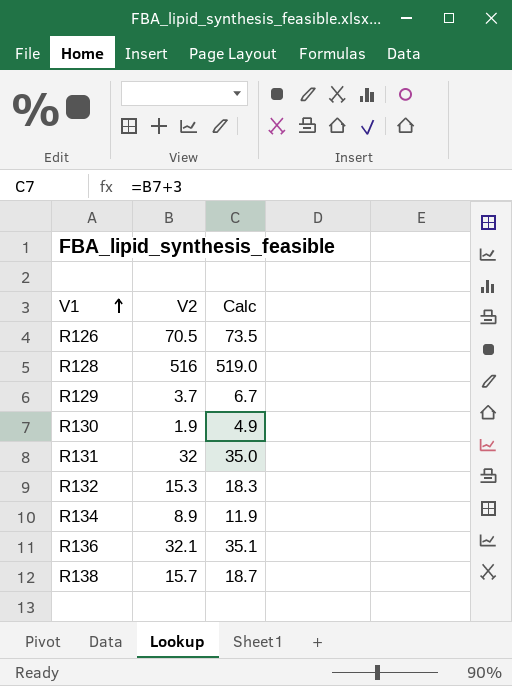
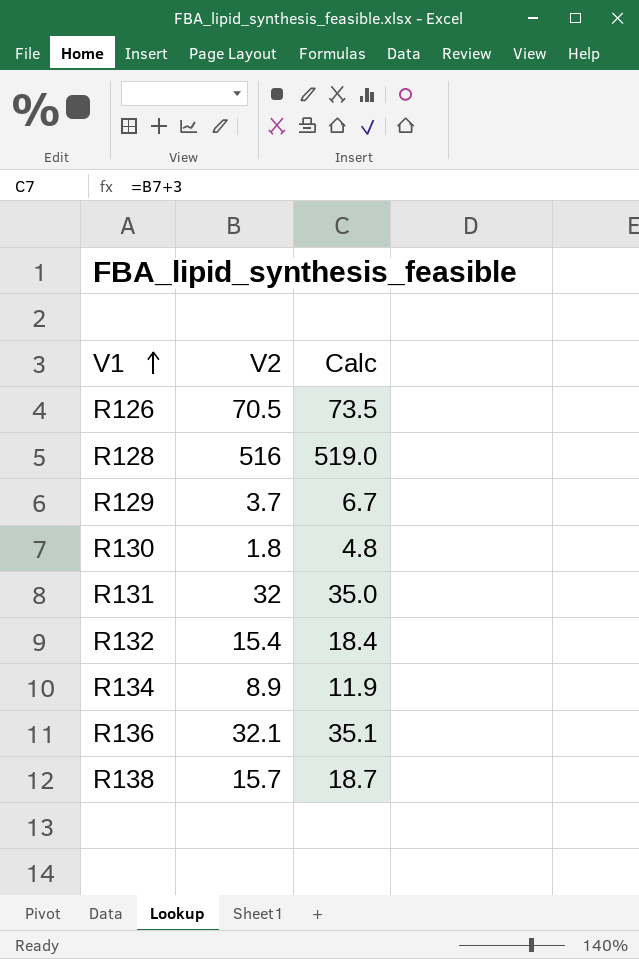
R130 | V2: 1.9 -> 1.8
R130 | Calc: 4.9 -> 4.8
R132 | V2: 15.3 -> 15.4
R132 | Calc: 18.3 -> 18.4

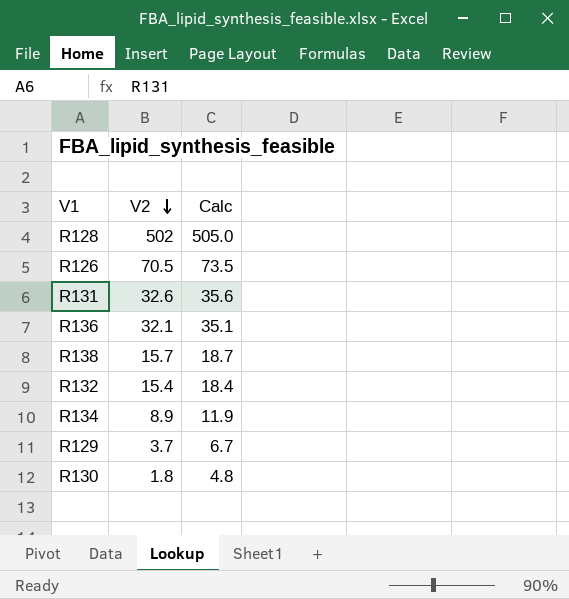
row order: V1 ascending -> V2 descending
R128 | V2: 516 -> 502
R128 | Calc: 519.0 -> 505.0
R131 | V2: 32 -> 32.6
R131 | Calc: 35.0 -> 35.6

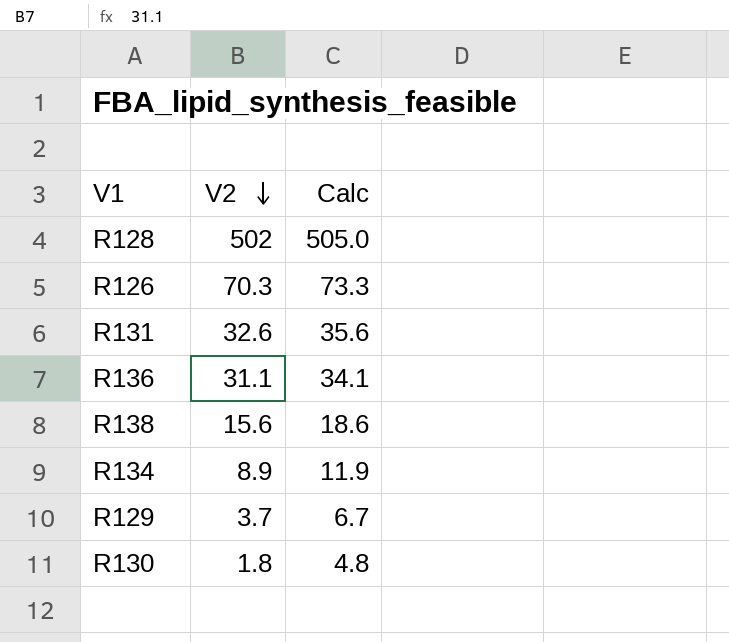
row R132: 15.4 | 18.4 -> none
R126 | V2: 70.5 -> 70.3
R126 | Calc: 73.5 -> 73.3
R136 | V2: 32.1 -> 31.1
R136 | Calc: 35.1 -> 34.1
R138 | V2: 15.7 -> 15.6
R138 | Calc: 18.7 -> 18.6

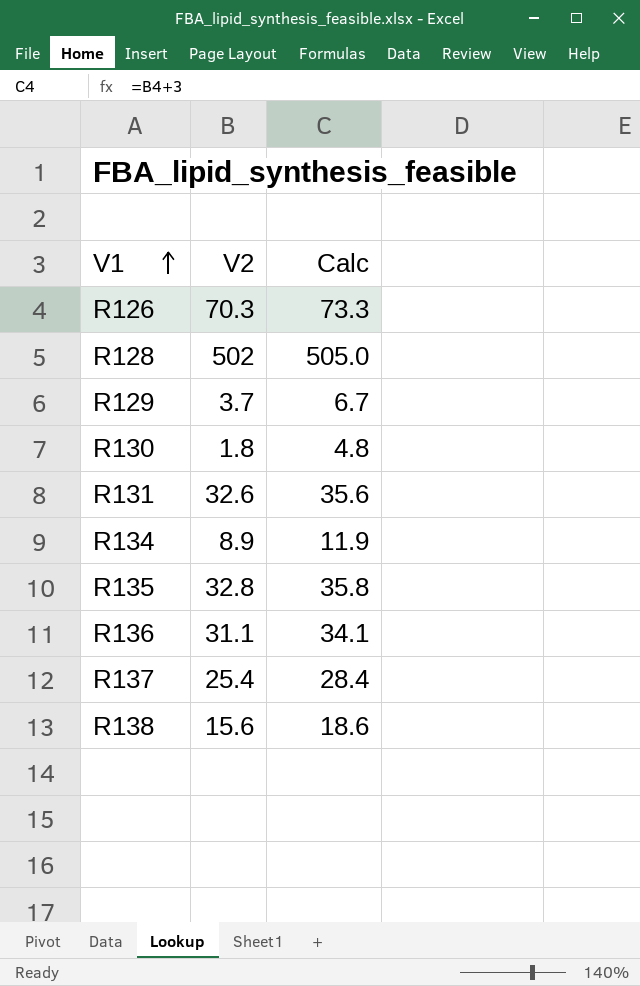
row order: V2 descending -> V1 ascending
row R135: none -> 32.8 | 35.8
row R137: none -> 25.4 | 28.4

